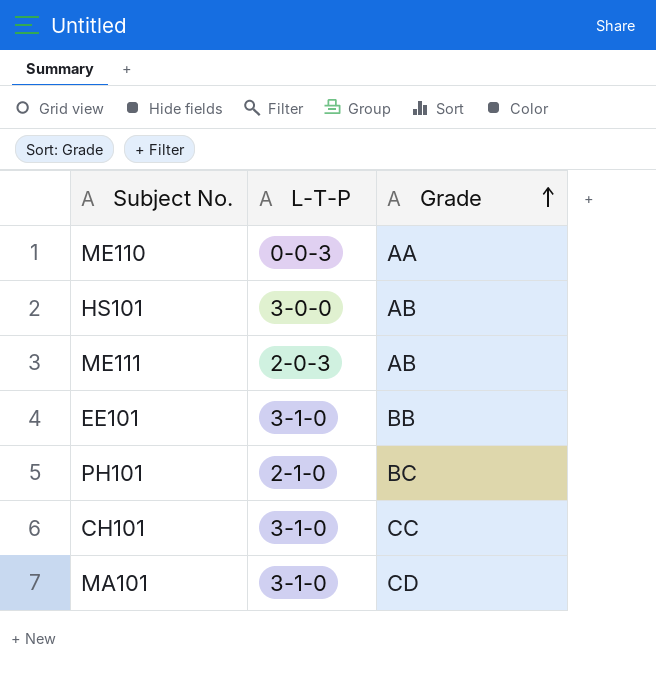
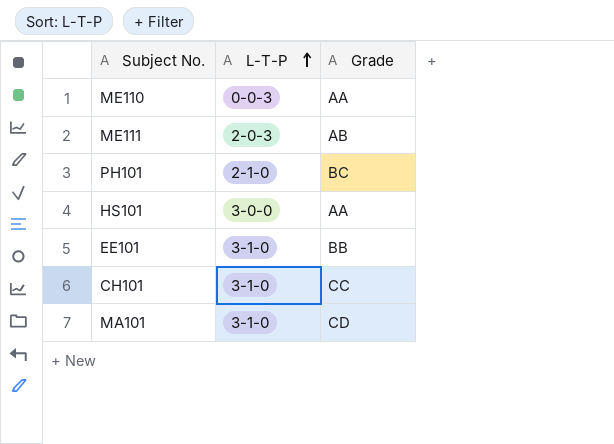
row order: Grade ascending -> L-T-P ascending
HS101 | Grade: AB -> AA

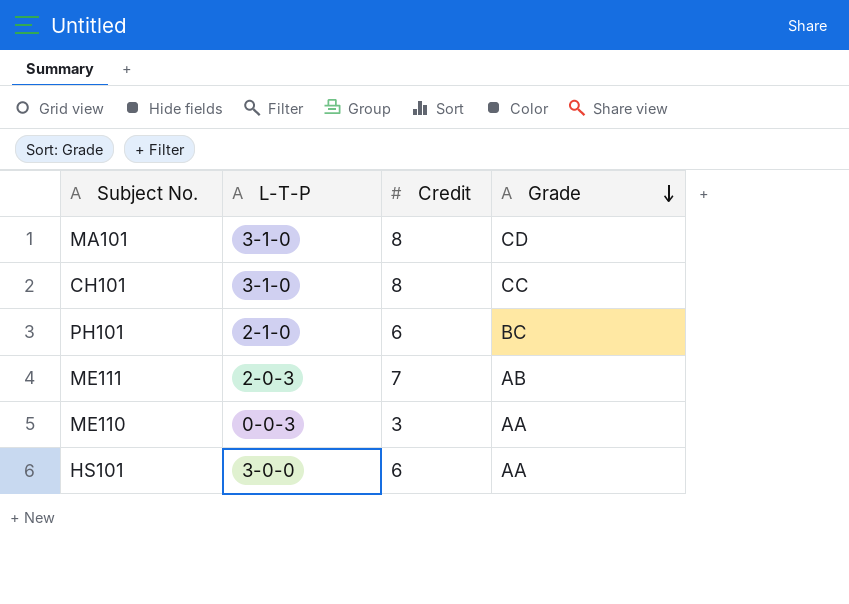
row order: L-T-P ascending -> Grade descending
column Credit | position: none -> 3
row EE101: 3-1-0 | BB -> none

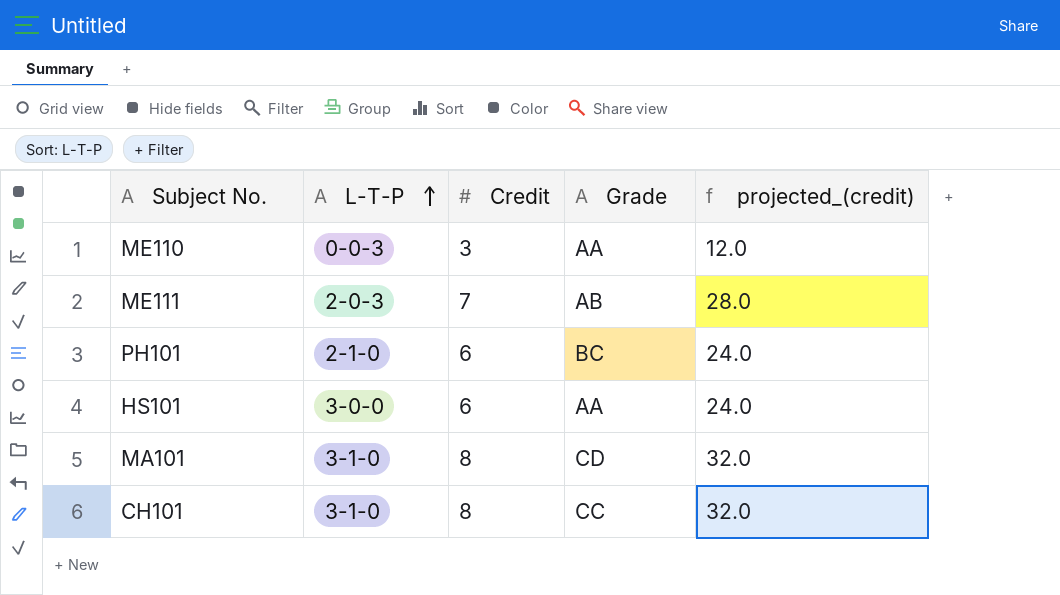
row order: Grade descending -> L-T-P ascending
column projected_(credit) | formula: none -> [Credit] * 4

